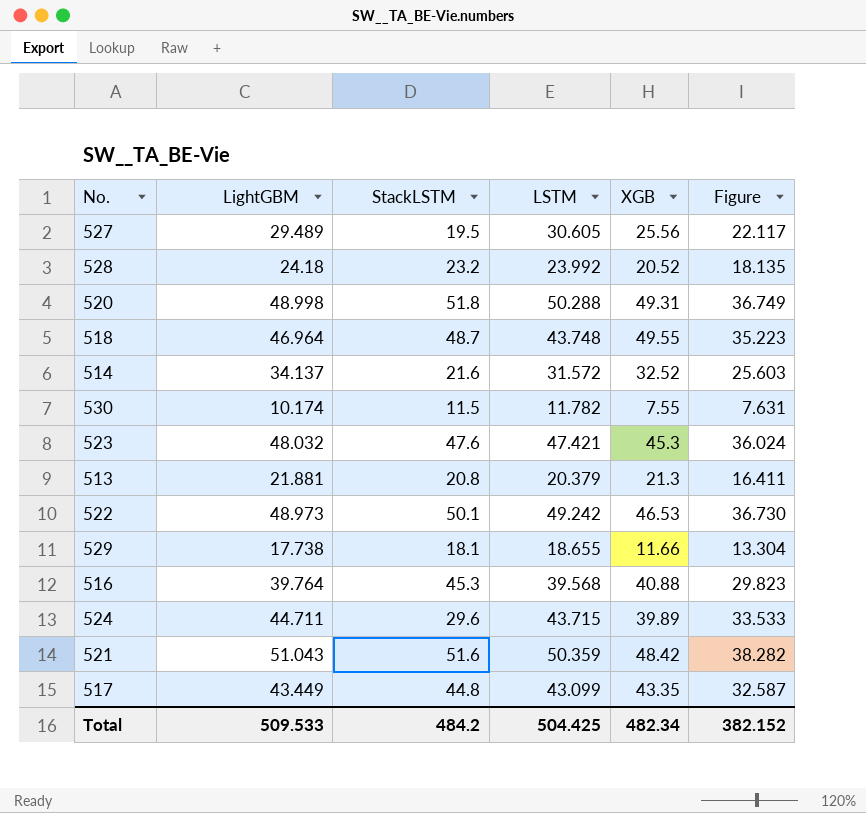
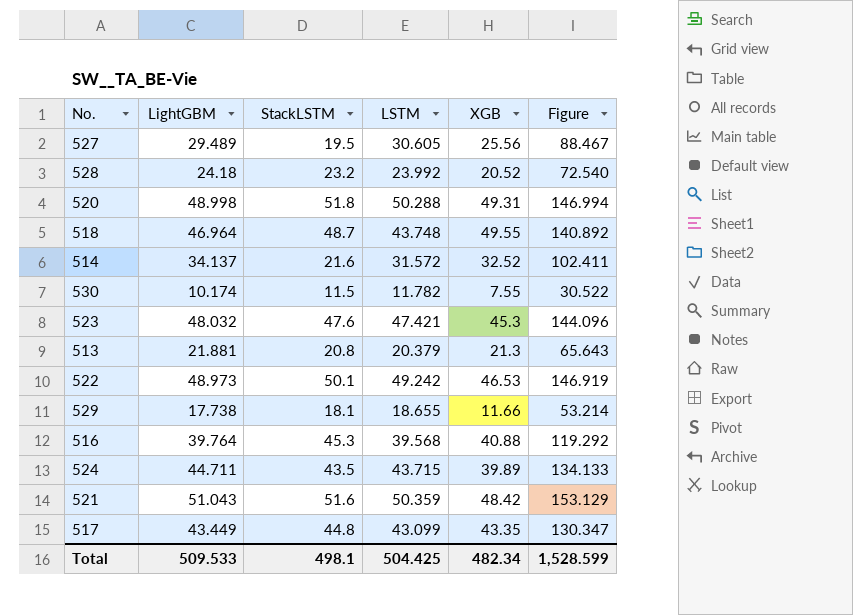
column Figure | formula: [LightGBM] * 0.75 -> [LightGBM] * 3
524 | StackLSTM: 29.6 -> 43.5
Total | StackLSTM: 484.2 -> 498.1
Total | Figure: 382.152 -> 1,528.599

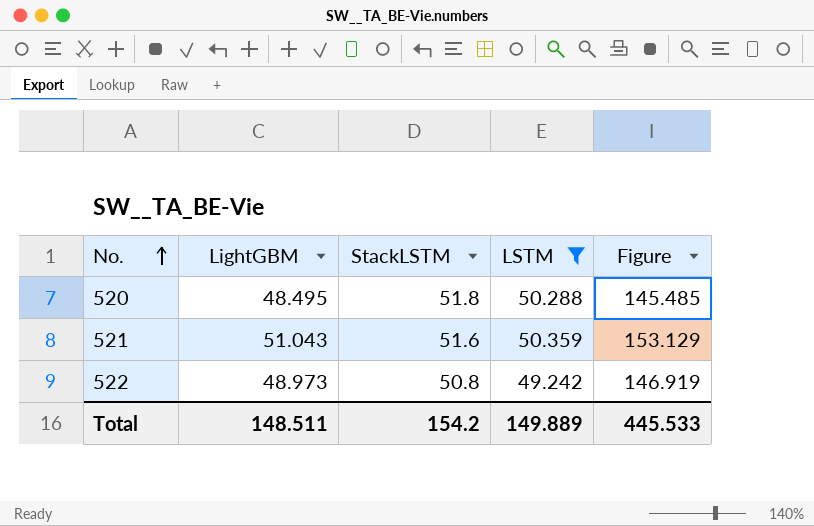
filter: none -> LSTM >= 49.242
row order: none -> No. ascending
column XGB | position: 5 -> none
520 | LightGBM: 48.998 -> 48.495
520 | Figure: 146.994 -> 145.485
522 | StackLSTM: 50.1 -> 50.8
Total | LightGBM: 509.533 -> 148.511
Total | StackLSTM: 498.1 -> 154.2
Total | LSTM: 504.425 -> 149.889
Total | Figure: 1,528.599 -> 445.533

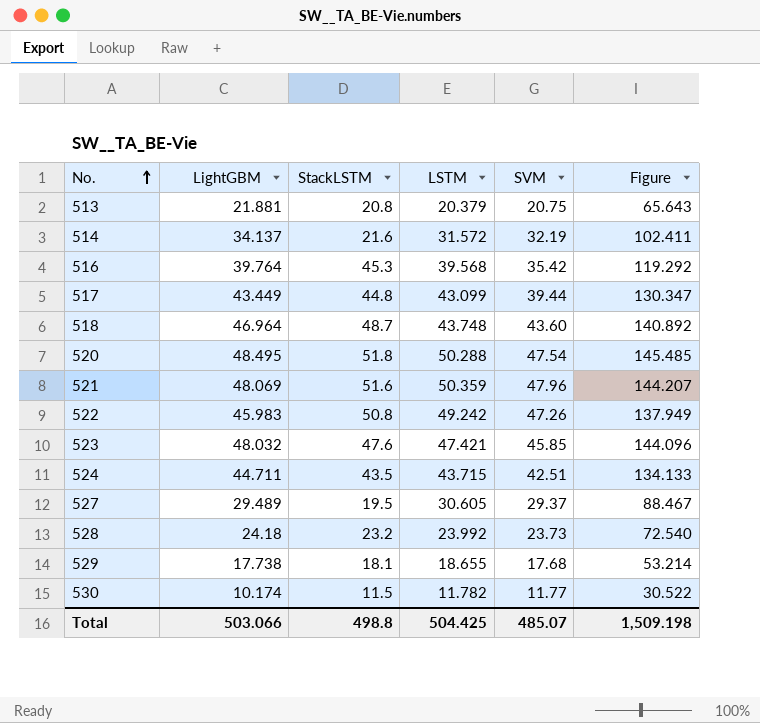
filter: LSTM >= 49.242 -> none
column SVM | position: none -> 5
521 | LightGBM: 51.043 -> 48.069
521 | Figure: 153.129 -> 144.207
522 | LightGBM: 48.973 -> 45.983
522 | Figure: 146.919 -> 137.949
Total | LightGBM: 148.511 -> 503.066
Total | StackLSTM: 154.2 -> 498.8
Total | LSTM: 149.889 -> 504.425
Total | Figure: 445.533 -> 1,509.198

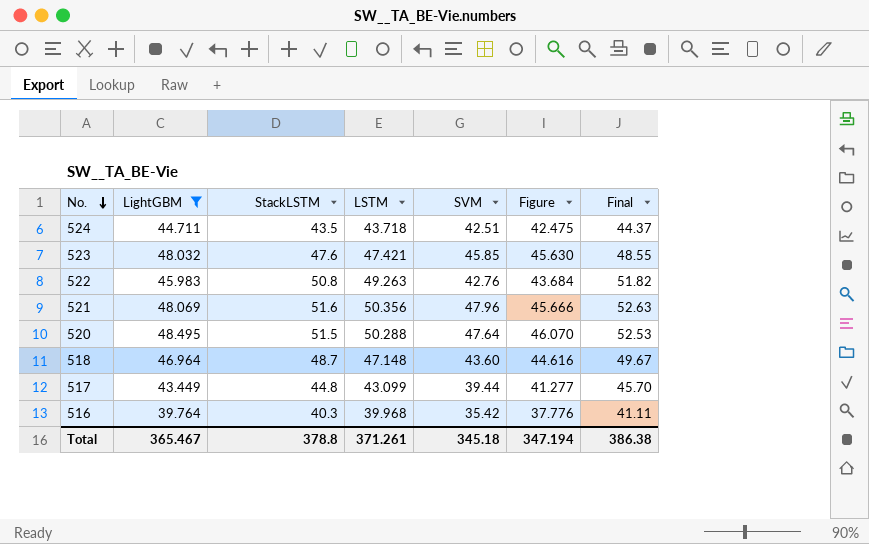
filter: none -> LightGBM >= 39.764
row order: No. ascending -> No. descending
column Figure | formula: [LightGBM] * 3 -> [LightGBM] * 0.95
column Final | formula: none -> [StackLSTM] * 1.02
524 | LSTM: 43.715 -> 43.718
522 | LSTM: 49.242 -> 49.263
522 | SVM: 47.26 -> 42.76
521 | LSTM: 50.359 -> 50.356
520 | StackLSTM: 51.8 -> 51.5
520 | SVM: 47.54 -> 47.64
518 | LSTM: 43.748 -> 47.148
516 | StackLSTM: 45.3 -> 40.3
516 | LSTM: 39.568 -> 39.968
Total | LightGBM: 503.066 -> 365.467
Total | StackLSTM: 498.8 -> 378.8
Total | LSTM: 504.425 -> 371.261
Total | SVM: 485.07 -> 345.18
Total | Figure: 1,509.198 -> 347.194

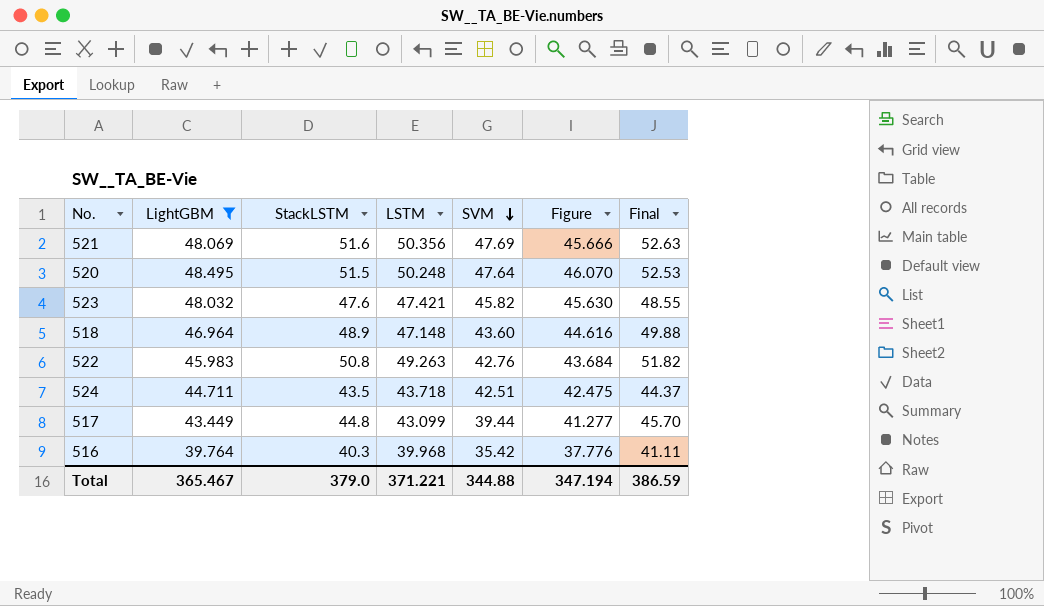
row order: No. descending -> SVM descending
521 | SVM: 47.96 -> 47.69
520 | LSTM: 50.288 -> 50.248
523 | SVM: 45.85 -> 45.82
518 | StackLSTM: 48.7 -> 48.9
518 | Final: 49.67 -> 49.88
Total | StackLSTM: 378.8 -> 379.0
Total | LSTM: 371.261 -> 371.221
Total | SVM: 345.18 -> 344.88
Total | Final: 386.38 -> 386.59

